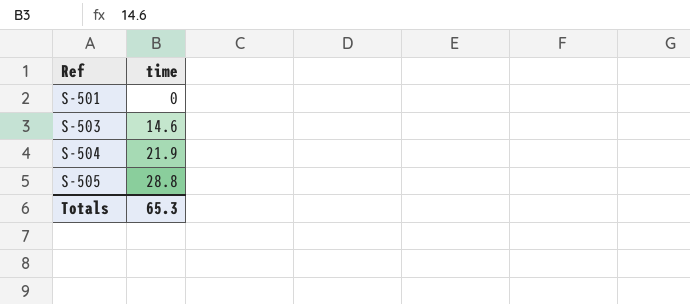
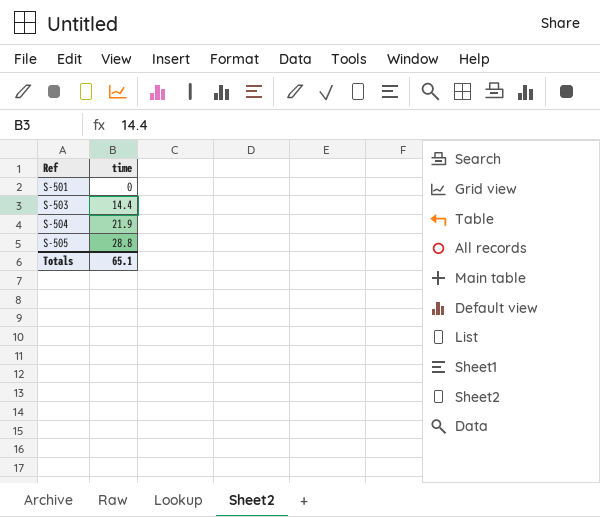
S-503 | time: 14.6 -> 14.4
Totals | time: 65.3 -> 65.1

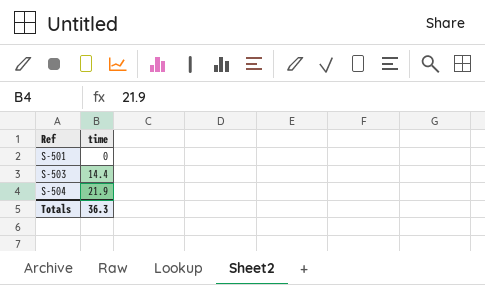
row S-505: 28.8 -> none
Totals | time: 65.1 -> 36.3

